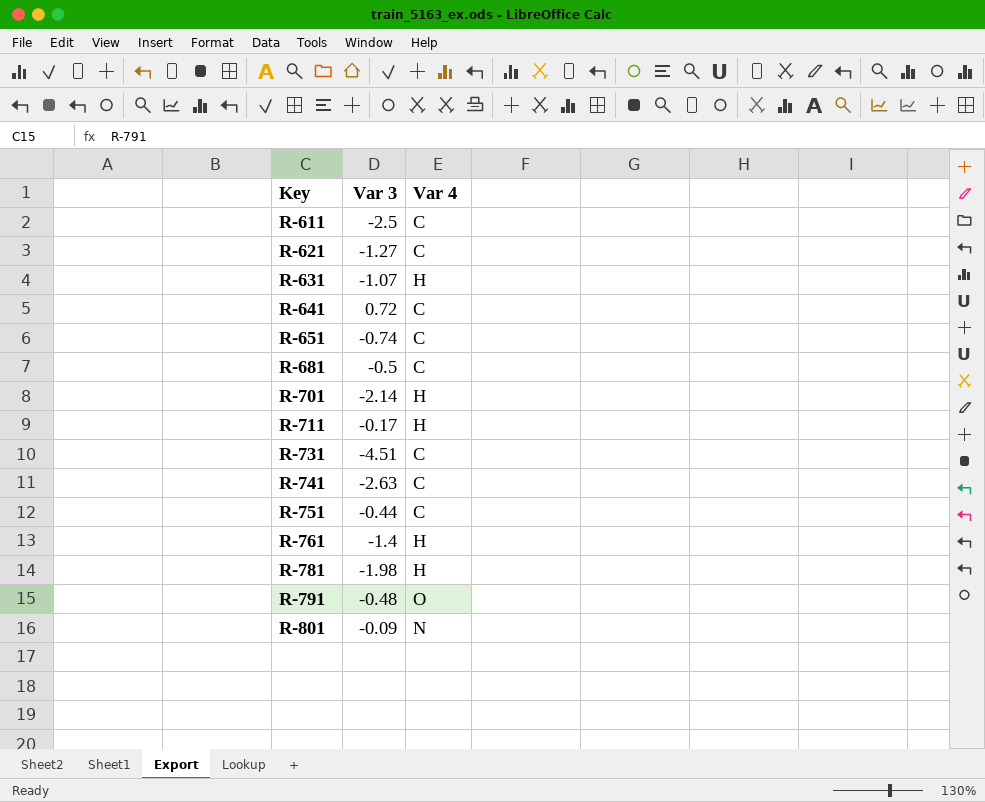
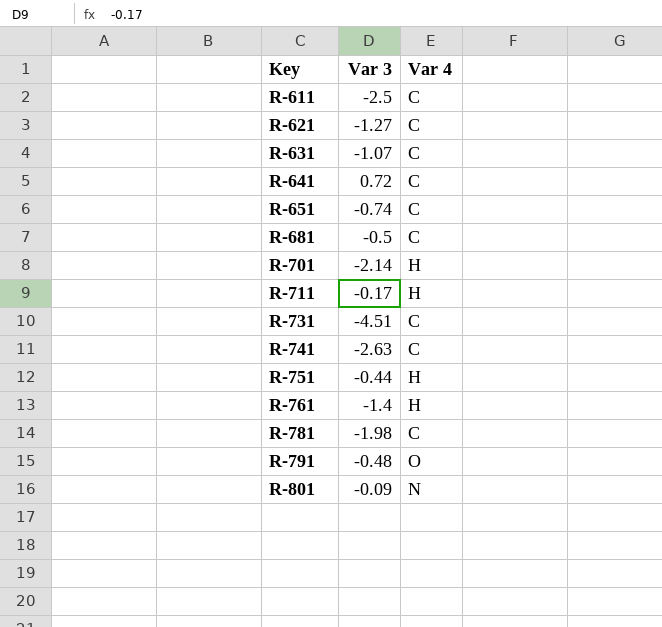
R-631 | Var 4: H -> C
R-751 | Var 4: C -> H
R-781 | Var 4: H -> C

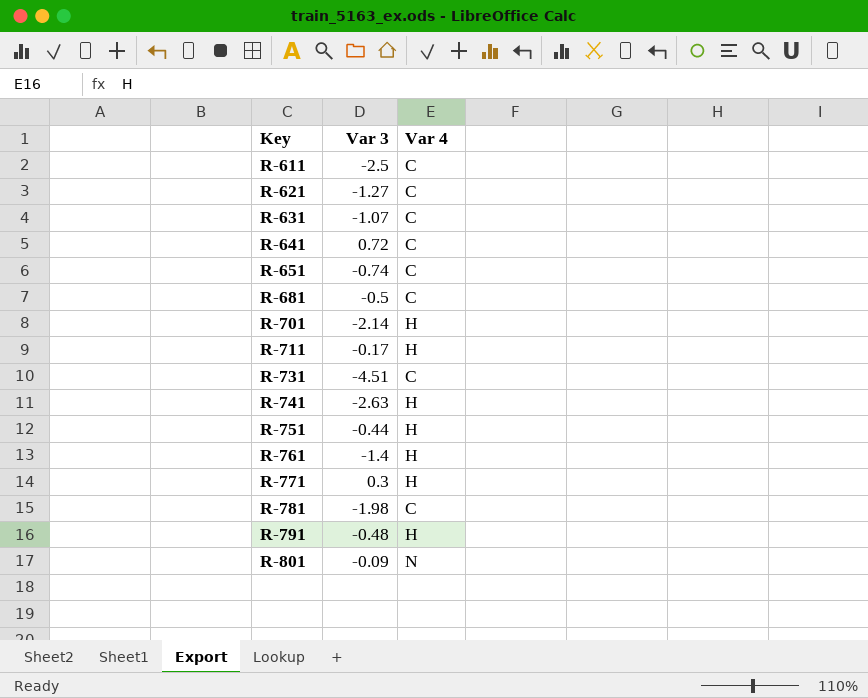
R-741 | Var 4: C -> H
row R-771: none -> 0.3 | H
R-791 | Var 4: O -> H

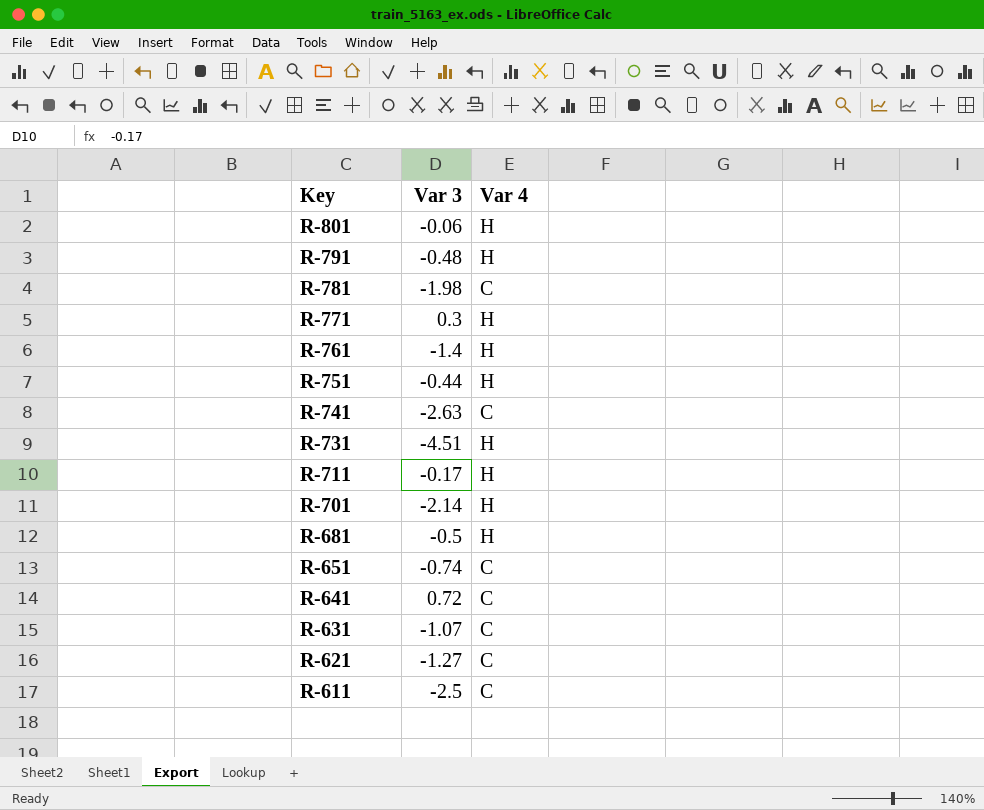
row order: Key ascending -> Key descending
R-801 | Var 3: -0.09 -> -0.06
R-801 | Var 4: N -> H
R-741 | Var 4: H -> C
R-731 | Var 4: C -> H
R-681 | Var 4: C -> H

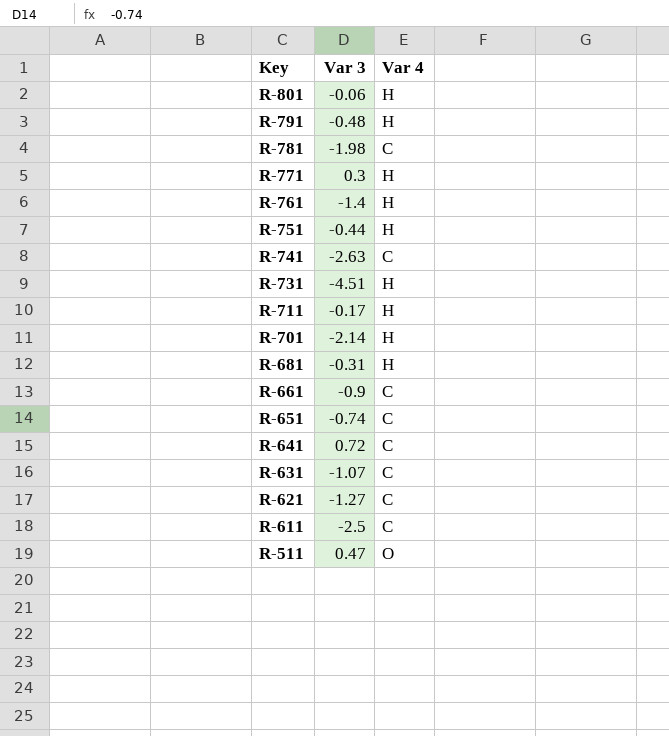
R-681 | Var 3: -0.5 -> -0.31
row R-661: none -> -0.9 | C
row R-511: none -> 0.47 | O

